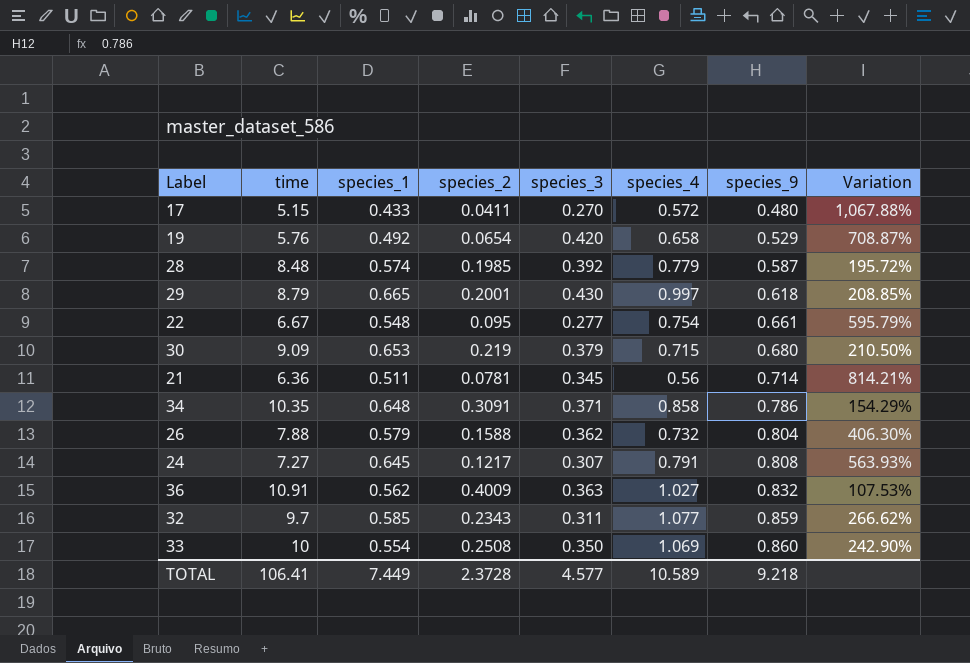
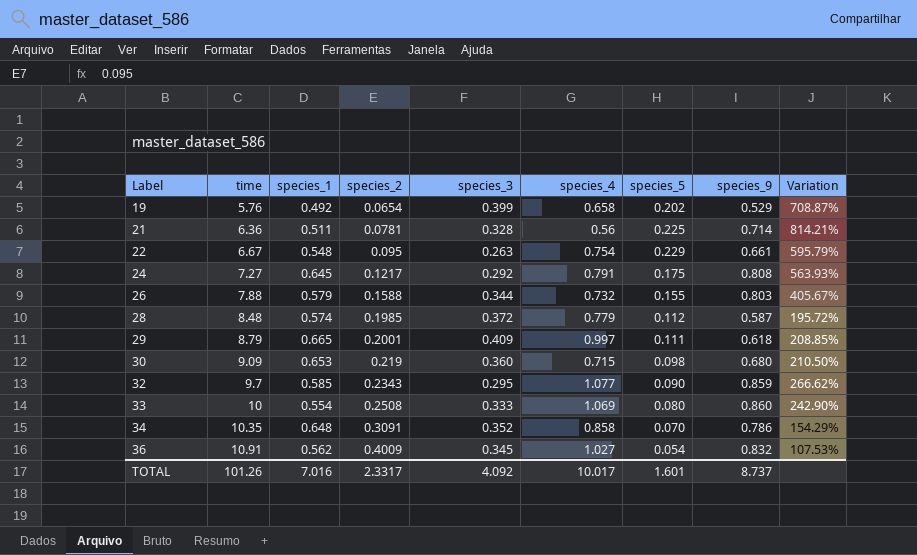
row order: species_9 ascending -> Label ascending
column species_5 | position: none -> 7
row 17: 5.15 | 0.433 | 0.0411 | 0.270 | 0.572 | 0.480 | 1,067.88% -> none
19 | species_3: 0.420 -> 0.399
21 | species_3: 0.345 -> 0.328
22 | species_3: 0.277 -> 0.263
24 | species_3: 0.307 -> 0.292
26 | species_3: 0.362 -> 0.344
26 | species_9: 0.804 -> 0.803
26 | Variation: 406.30% -> 405.67%
28 | species_3: 0.392 -> 0.372
29 | species_3: 0.430 -> 0.409
30 | species_3: 0.379 -> 0.360
32 | species_3: 0.311 -> 0.295
33 | species_3: 0.350 -> 0.333
34 | species_3: 0.371 -> 0.352
36 | species_3: 0.363 -> 0.345
TOTAL | time: 106.41 -> 101.26
TOTAL | species_1: 7.449 -> 7.016
TOTAL | species_2: 2.3728 -> 2.3317
TOTAL | species_3: 4.577 -> 4.092
TOTAL | species_4: 10.589 -> 10.017
TOTAL | species_9: 9.218 -> 8.737

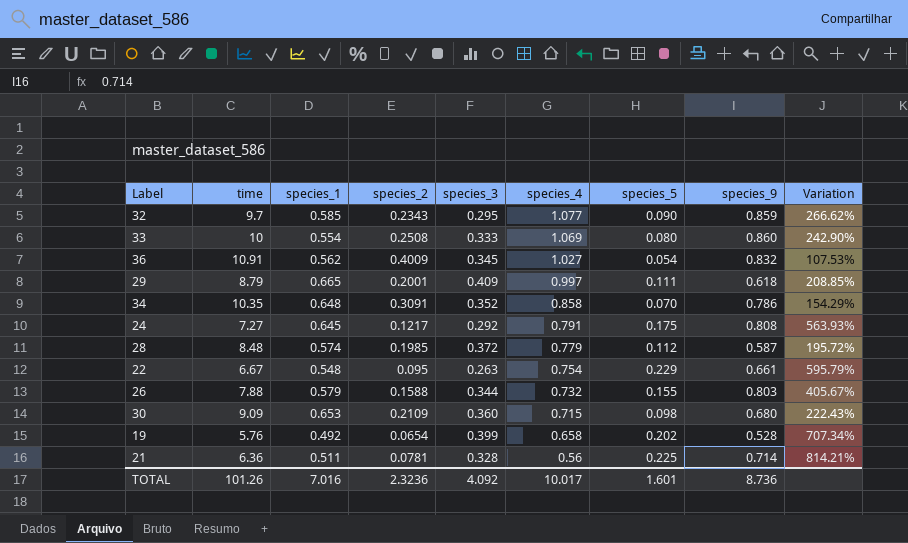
row order: Label ascending -> species_4 descending
30 | species_2: 0.219 -> 0.2109
30 | Variation: 210.50% -> 222.43%
19 | species_9: 0.529 -> 0.528
19 | Variation: 708.87% -> 707.34%
TOTAL | species_2: 2.3317 -> 2.3236
TOTAL | species_9: 8.737 -> 8.736

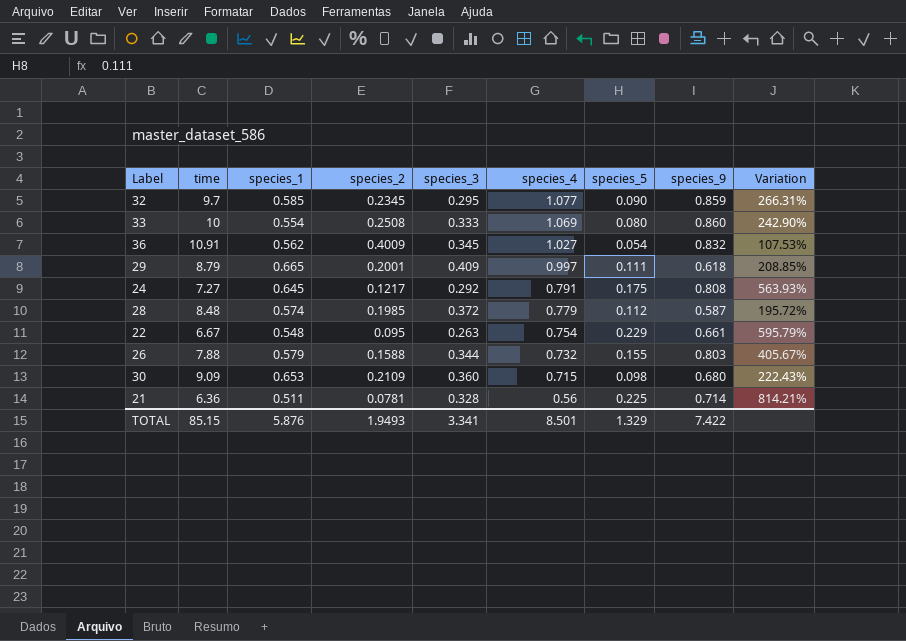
row 34: 10.35 | 0.648 | 0.3091 | 0.352 | 0.858 | 0.070 | 0.786 | 154.29% -> none
row 19: 5.76 | 0.492 | 0.0654 | 0.399 | 0.658 | 0.202 | 0.528 | 707.34% -> none
32 | species_2: 0.2343 -> 0.2345
32 | Variation: 266.62% -> 266.31%
TOTAL | time: 101.26 -> 85.15
TOTAL | species_1: 7.016 -> 5.876
TOTAL | species_2: 2.3236 -> 1.9493
TOTAL | species_3: 4.092 -> 3.341
TOTAL | species_4: 10.017 -> 8.501
TOTAL | species_5: 1.601 -> 1.329
TOTAL | species_9: 8.736 -> 7.422

